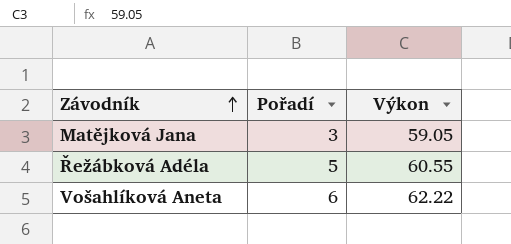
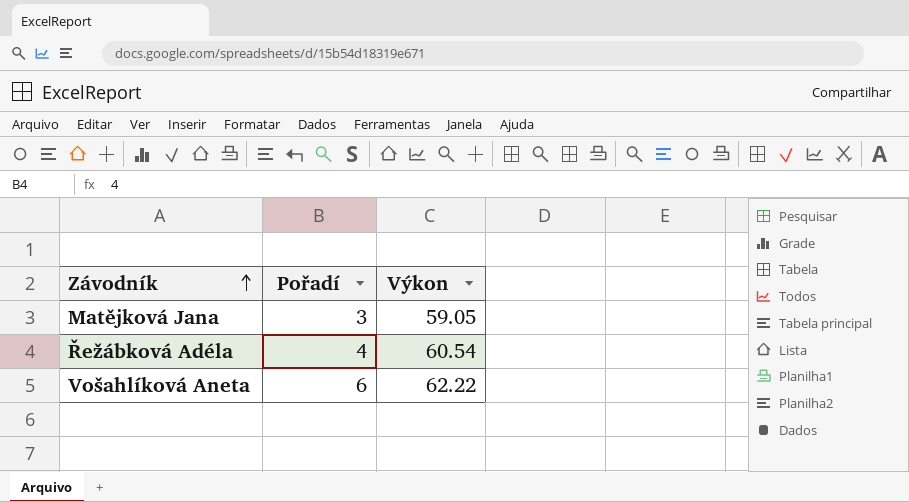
Řežábková Adéla | Pořadí: 5 -> 4
Řežábková Adéla | Výkon: 60.55 -> 60.54

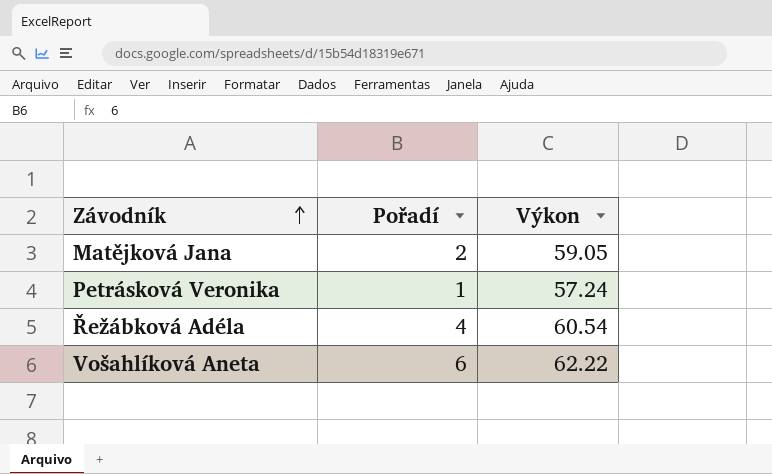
Matějková Jana | Pořadí: 3 -> 2
row Petrásková Veronika: none -> 1 | 57.24

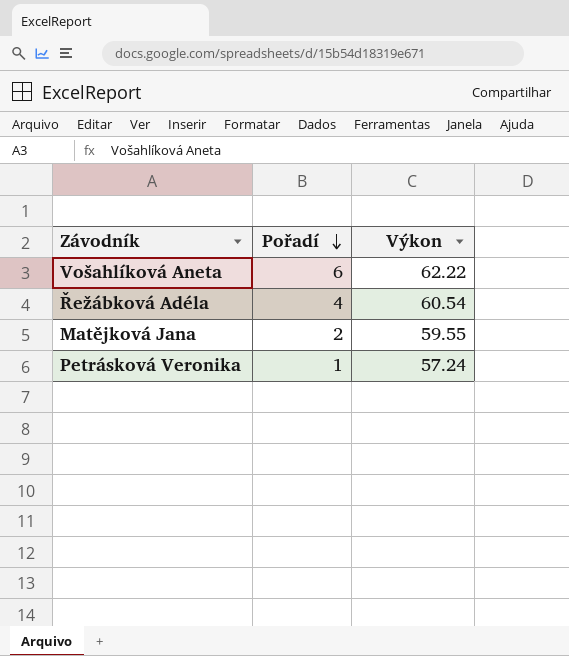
row order: Závodník ascending -> Pořadí descending
Matějková Jana | Výkon: 59.05 -> 59.55

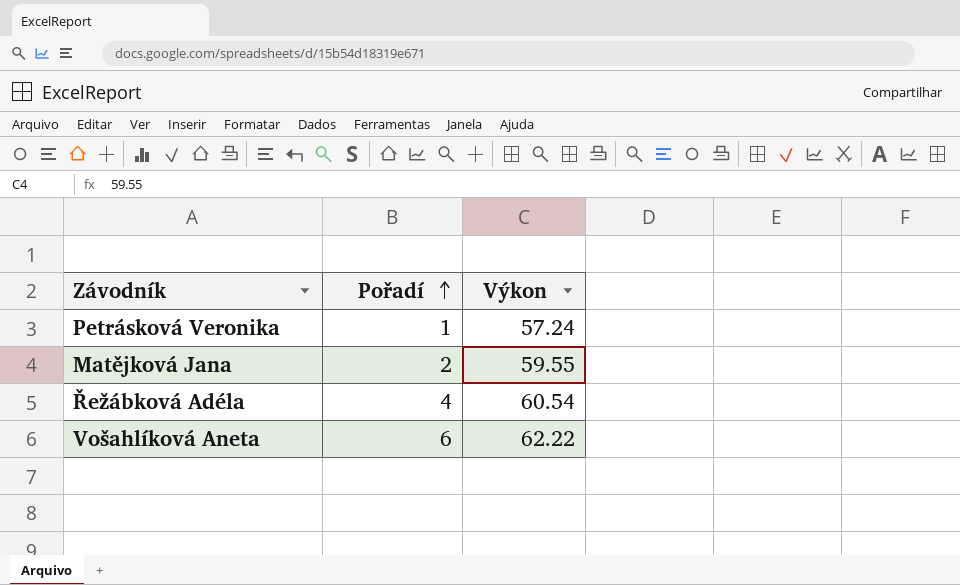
row order: Pořadí descending -> Pořadí ascending

